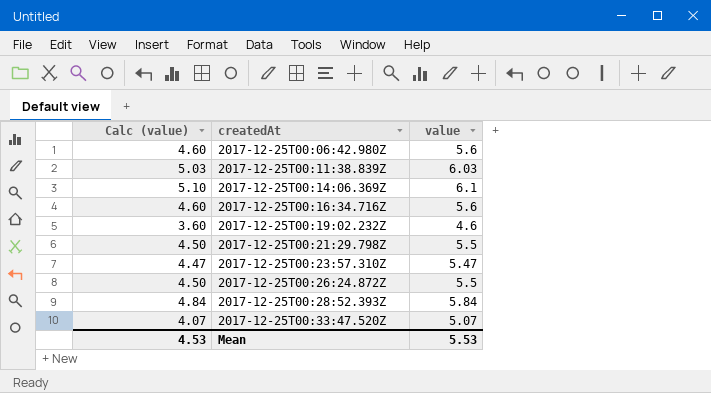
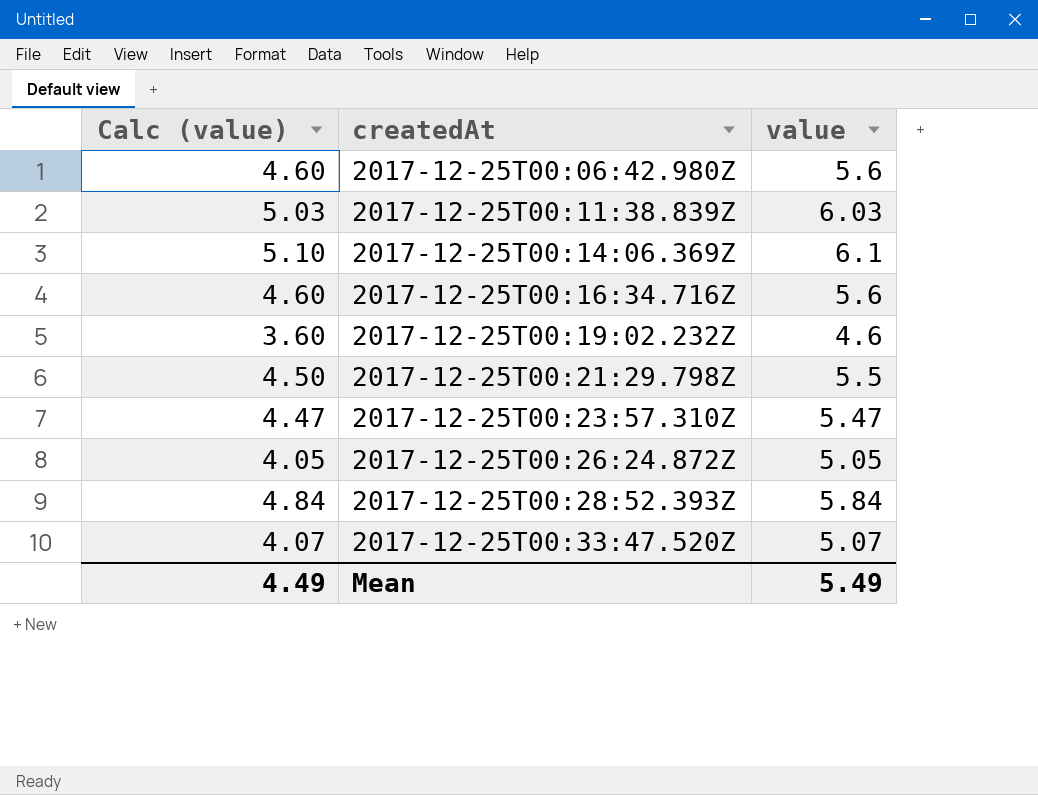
2017-12-25T00:26:24.872Z | Calc (value): 4.50 -> 4.05
2017-12-25T00:26:24.872Z | value: 5.5 -> 5.05
Mean | Calc (value): 4.53 -> 4.49
Mean | value: 5.53 -> 5.49

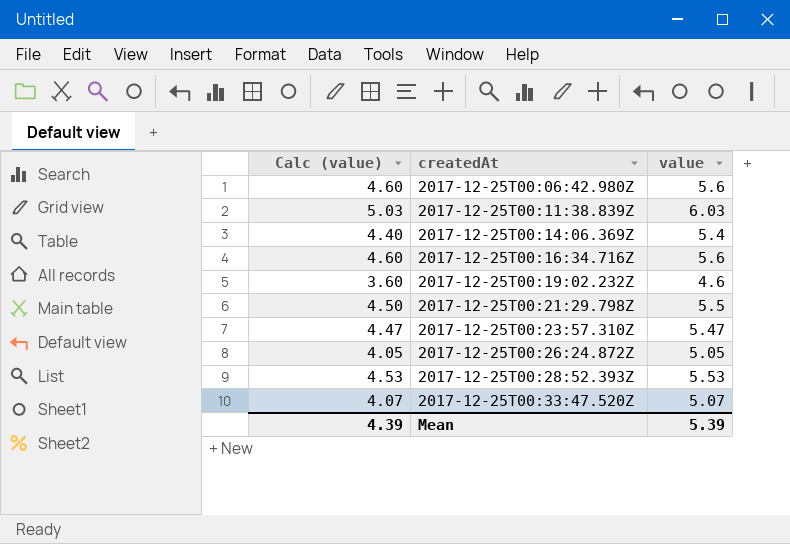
2017-12-25T00:14:06.369Z | Calc (value): 5.10 -> 4.40
2017-12-25T00:14:06.369Z | value: 6.1 -> 5.4
2017-12-25T00:28:52.393Z | Calc (value): 4.84 -> 4.53
2017-12-25T00:28:52.393Z | value: 5.84 -> 5.53
Mean | Calc (value): 4.49 -> 4.39
Mean | value: 5.49 -> 5.39

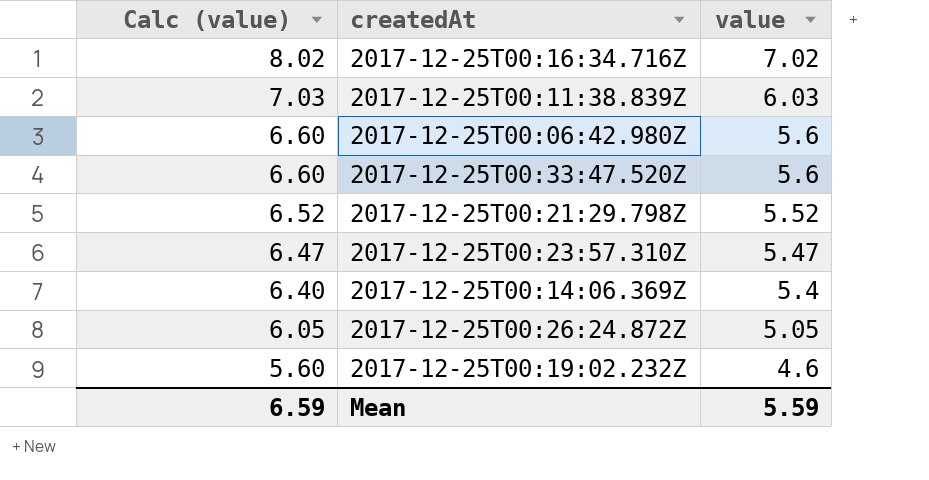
row order: createdAt ascending -> Calc (value) descending
column Calc (value) | formula: [value] - 1 -> [value] + 1
row 2017-12-25T00:28:52.393Z: 4.53 | 5.53 -> none
2017-12-25T00:16:34.716Z | value: 5.6 -> 7.02
2017-12-25T00:33:47.520Z | value: 5.07 -> 5.6
2017-12-25T00:21:29.798Z | value: 5.5 -> 5.52
Mean | Calc (value): 4.39 -> 6.59
Mean | value: 5.39 -> 5.59

